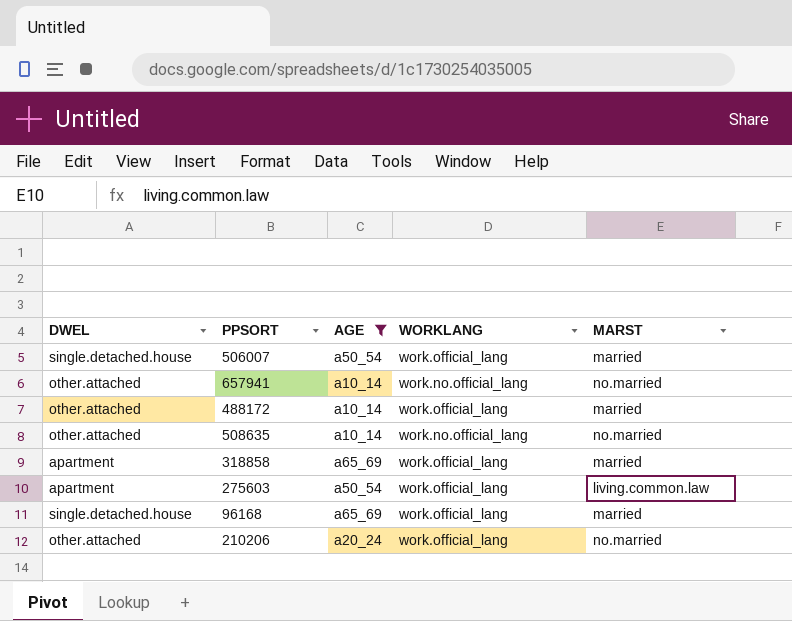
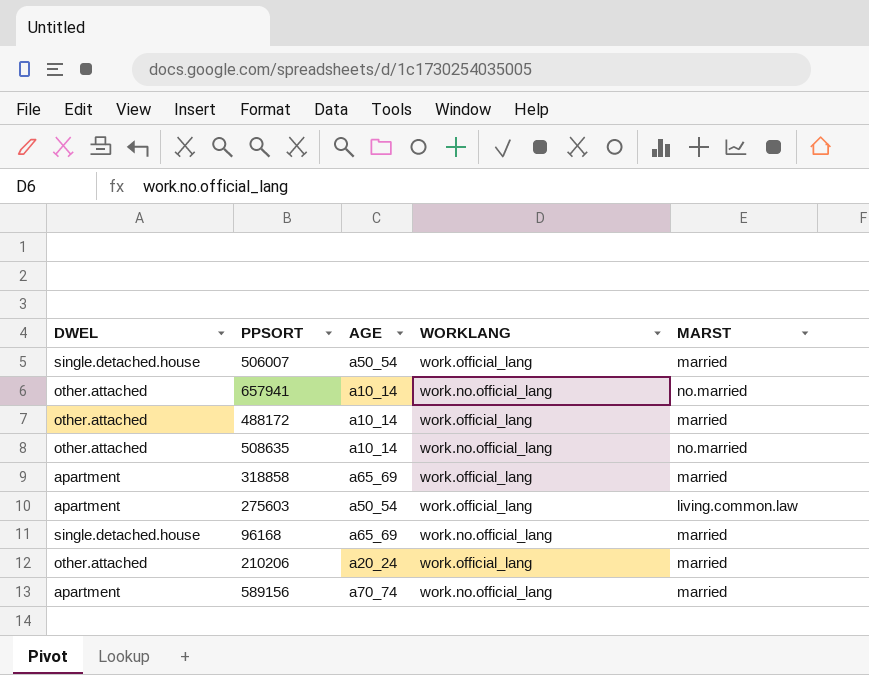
filter: AGE != a70_74 -> none
96168 | WORKLANG: work.official_lang -> work.no.official_lang
210206 | MARST: no.married -> married

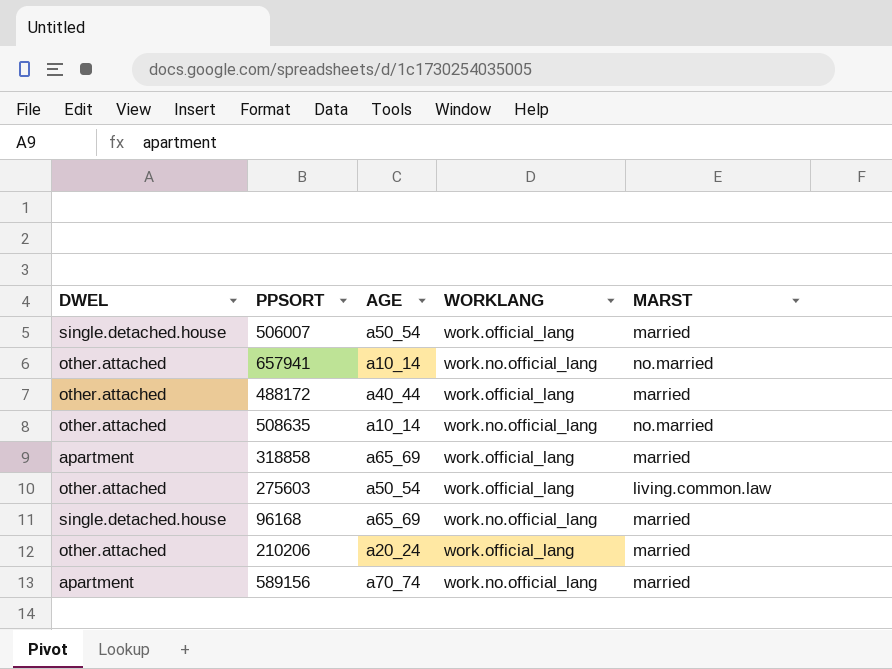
488172 | AGE: a10_14 -> a40_44
275603 | DWEL: apartment -> other.attached

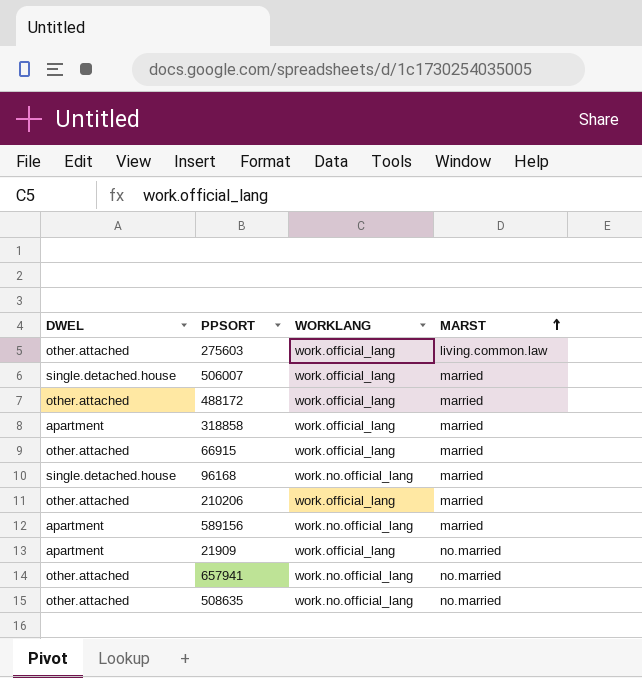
row order: none -> MARST ascending
column AGE | position: 3 -> none
row 66915: none -> other.attached | work.official_lang | married
row 21909: none -> apartment | work.official_lang | no.married

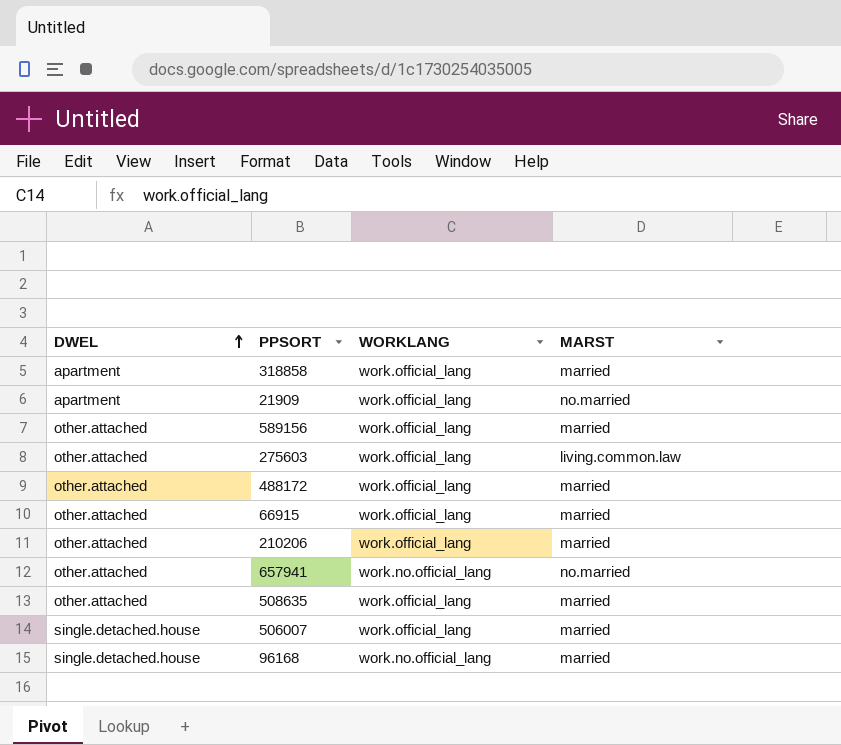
row order: MARST ascending -> DWEL ascending
589156 | DWEL: apartment -> other.attached
589156 | WORKLANG: work.no.official_lang -> work.official_lang
508635 | WORKLANG: work.no.official_lang -> work.official_lang
508635 | MARST: no.married -> married

